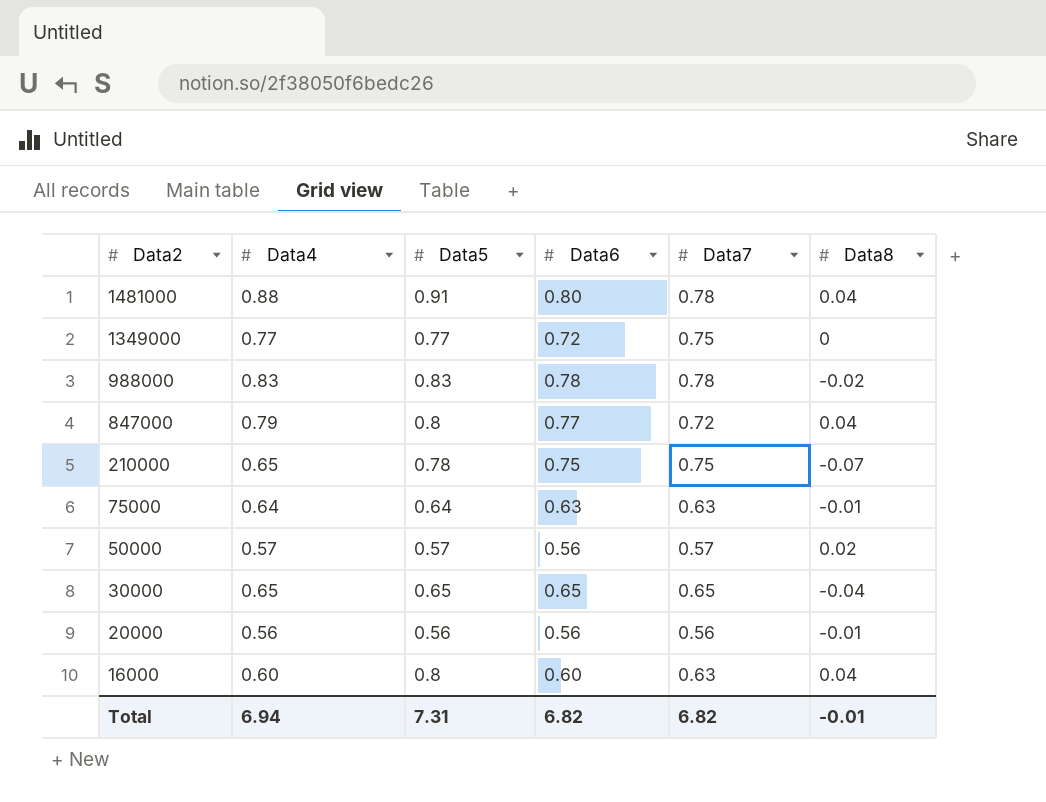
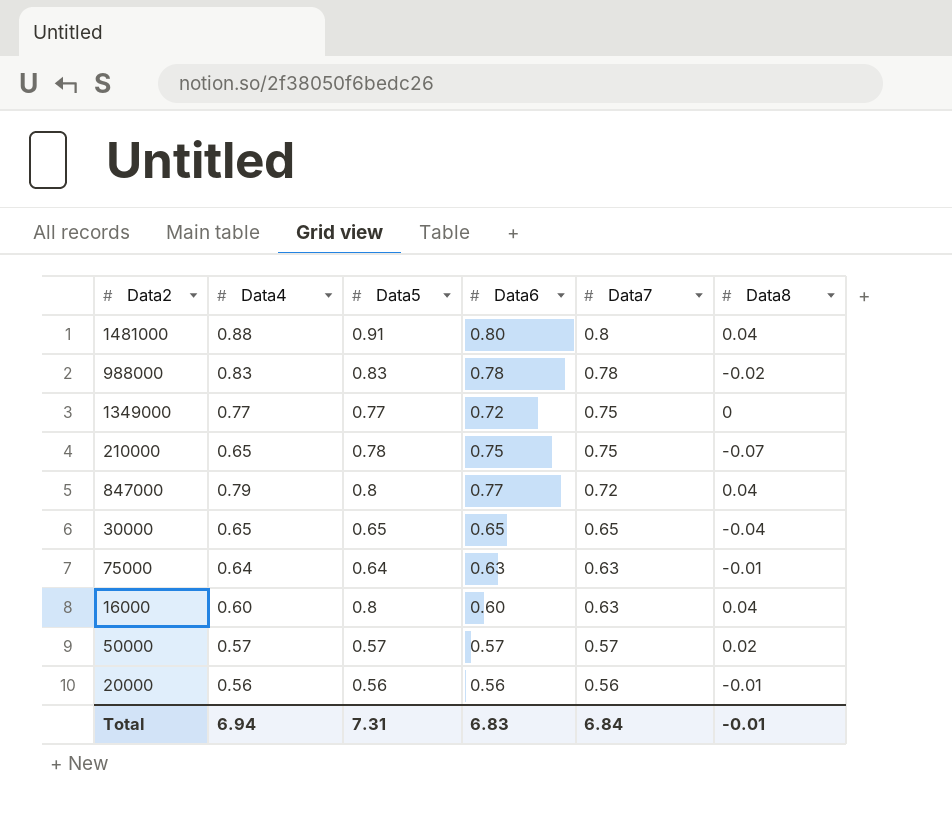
row order: Data2 descending -> Data7 descending
1481000 | Data7: 0.78 -> 0.8
50000 | Data6: 0.56 -> 0.57
Total | Data6: 6.82 -> 6.83
Total | Data7: 6.82 -> 6.84

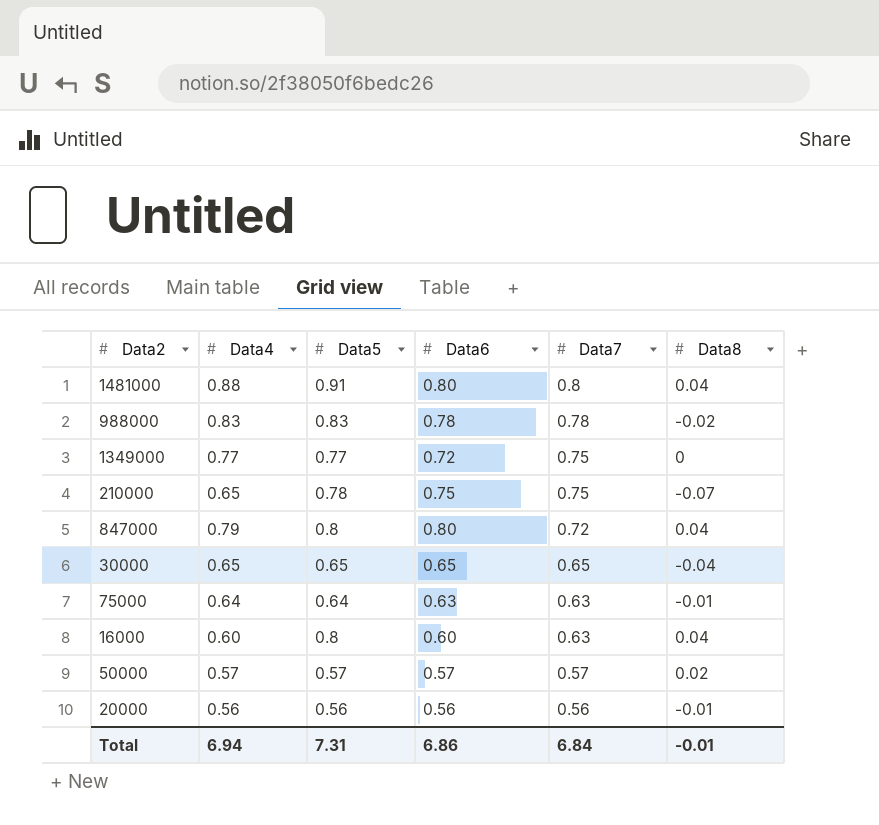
847000 | Data6: 0.77 -> 0.80
Total | Data6: 6.83 -> 6.86

